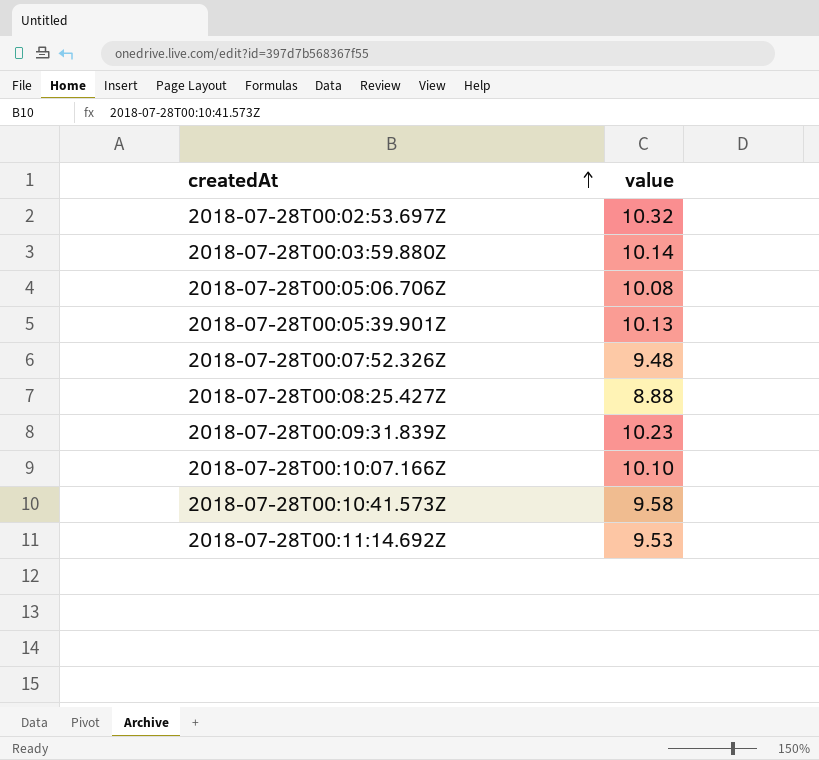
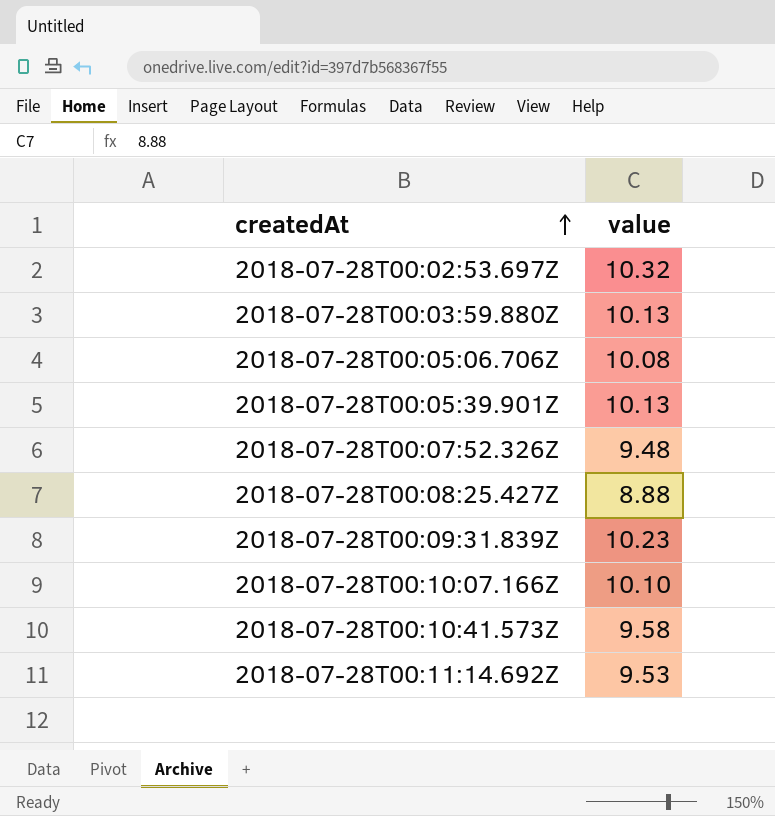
2018-07-28T00:03:59.880Z | value: 10.14 -> 10.13

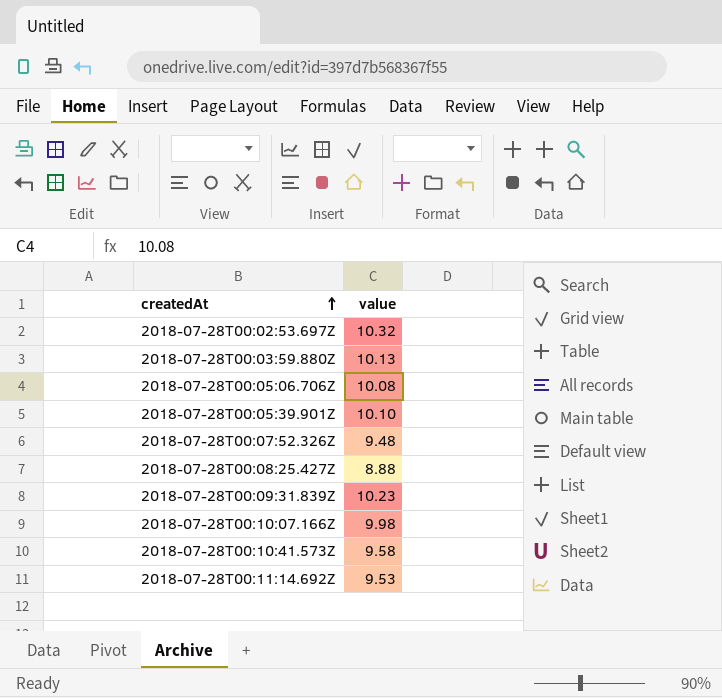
2018-07-28T00:05:39.901Z | value: 10.13 -> 10.10
2018-07-28T00:10:07.166Z | value: 10.10 -> 9.98

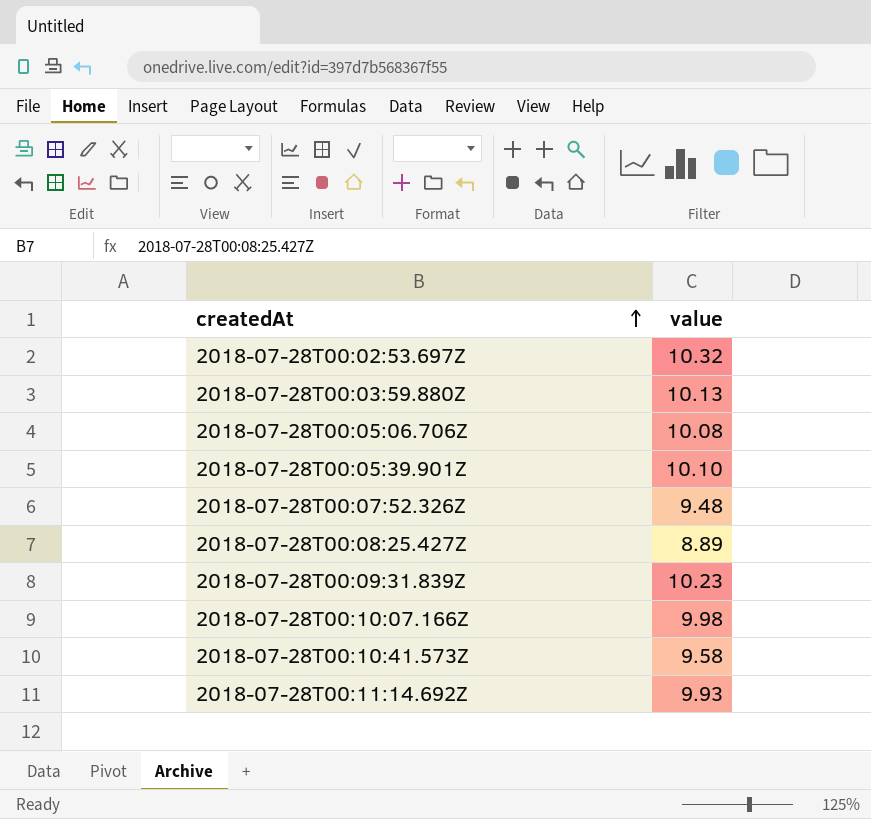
2018-07-28T00:08:25.427Z | value: 8.88 -> 8.89
2018-07-28T00:11:14.692Z | value: 9.53 -> 9.93

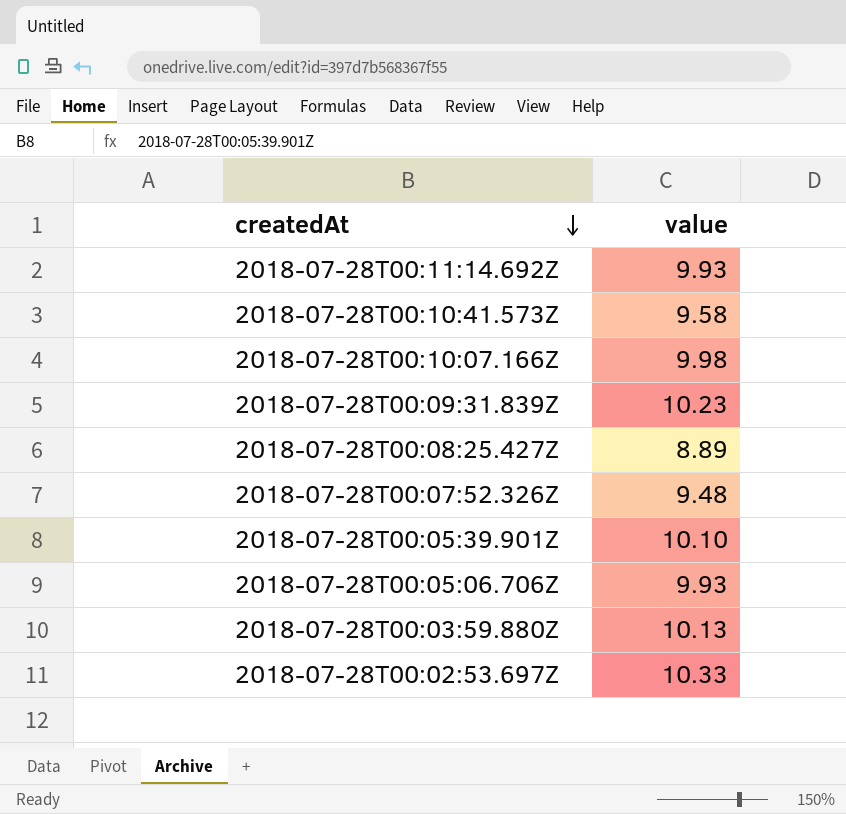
row order: createdAt ascending -> createdAt descending
2018-07-28T00:05:06.706Z | value: 10.08 -> 9.93
2018-07-28T00:02:53.697Z | value: 10.32 -> 10.33

